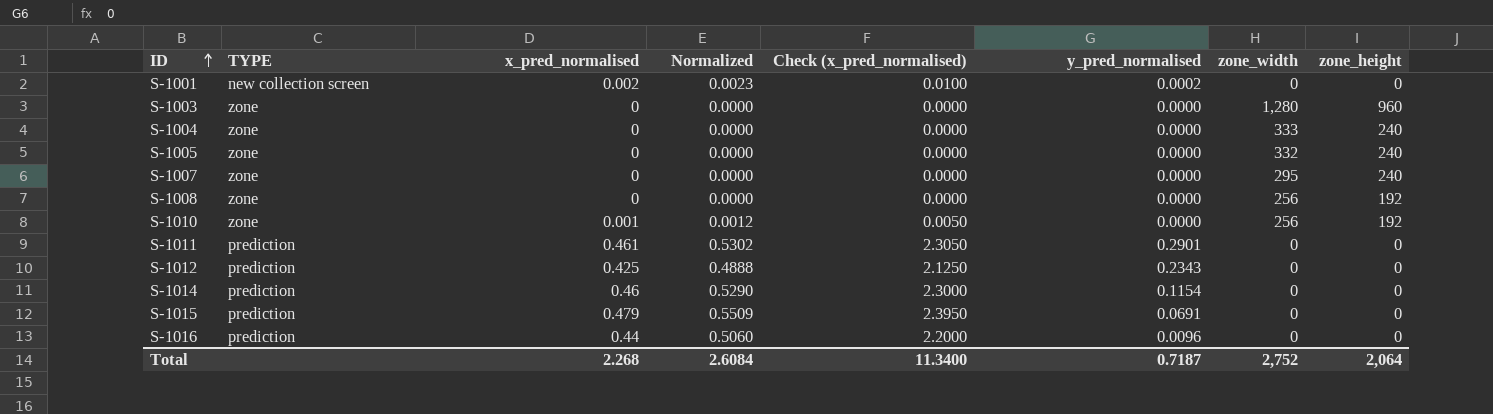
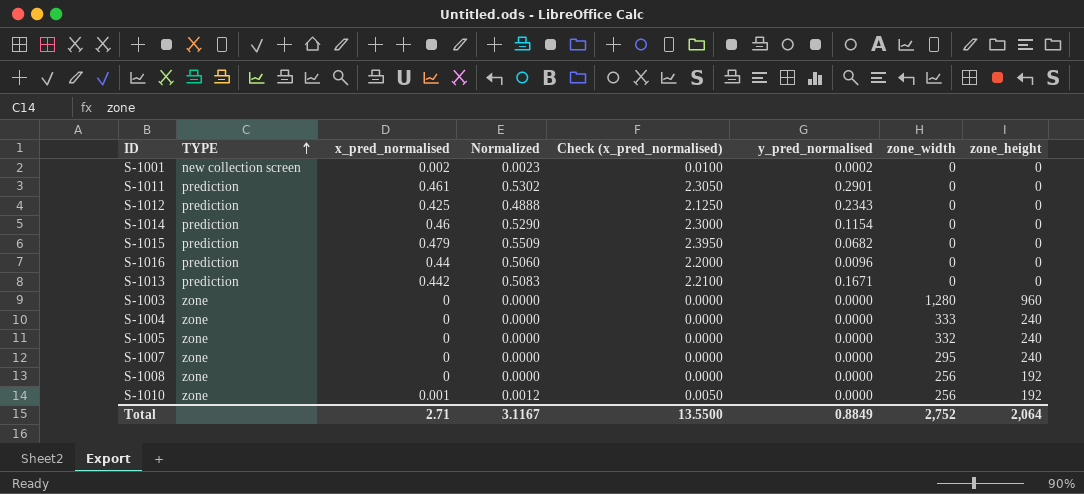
row order: ID ascending -> TYPE ascending
S-1015 | y_pred_normalised: 0.0691 -> 0.0682
row S-1013: none -> prediction | 0.442 | 0.5083 | 2.2100 | 0.1671 | 0 | 0
Total | x_pred_normalised: 2.268 -> 2.71
Total | Normalized: 2.6084 -> 3.1167
Total | Check (x_pred_normalised): 11.3400 -> 13.5500
Total | y_pred_normalised: 0.7187 -> 0.8849

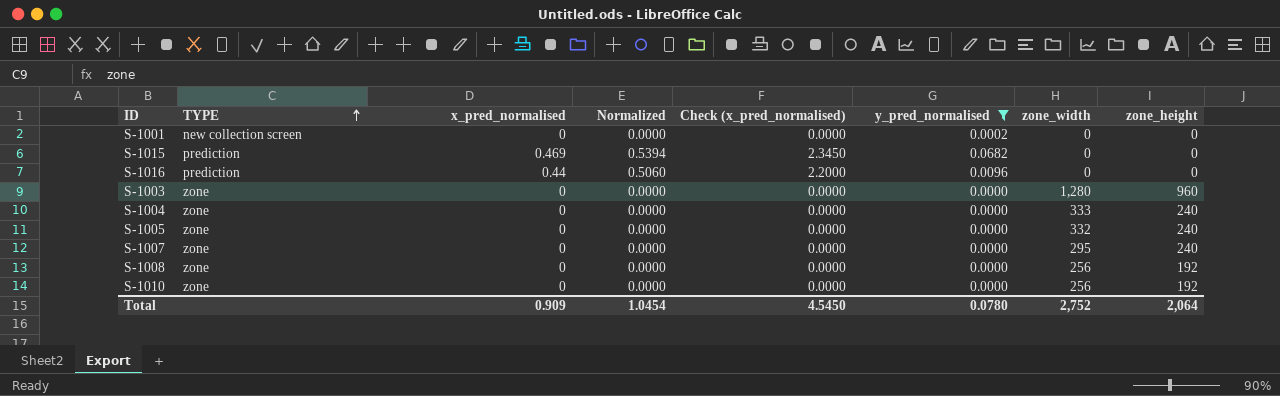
filter: none -> y_pred_normalised <= 0.0682
S-1001 | x_pred_normalised: 0.002 -> 0
S-1001 | Normalized: 0.0023 -> 0.0000
S-1001 | Check (x_pred_normalised): 0.0100 -> 0.0000
S-1015 | x_pred_normalised: 0.479 -> 0.469
S-1015 | Normalized: 0.5509 -> 0.5394
S-1015 | Check (x_pred_normalised): 2.3950 -> 2.3450
S-1010 | x_pred_normalised: 0.001 -> 0
S-1010 | Normalized: 0.0012 -> 0.0000
S-1010 | Check (x_pred_normalised): 0.0050 -> 0.0000
Total | x_pred_normalised: 2.71 -> 0.909
Total | Normalized: 3.1167 -> 1.0454
Total | Check (x_pred_normalised): 13.5500 -> 4.5450
Total | y_pred_normalised: 0.8849 -> 0.0780

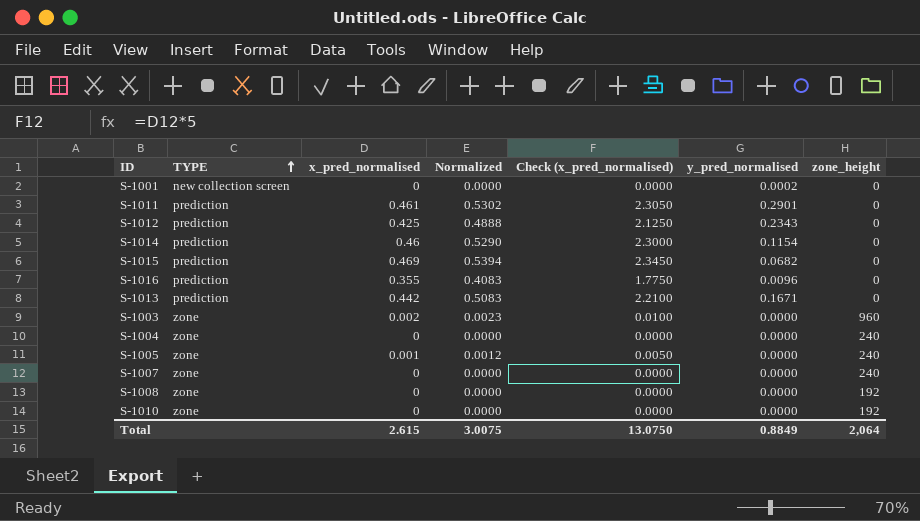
filter: y_pred_normalised <= 0.0682 -> none
column zone_width | position: 7 -> none
S-1016 | x_pred_normalised: 0.44 -> 0.355
S-1016 | Normalized: 0.5060 -> 0.4083
S-1016 | Check (x_pred_normalised): 2.2000 -> 1.7750
S-1003 | x_pred_normalised: 0 -> 0.002
S-1003 | Normalized: 0.0000 -> 0.0023
S-1003 | Check (x_pred_normalised): 0.0000 -> 0.0100
S-1005 | x_pred_normalised: 0 -> 0.001
S-1005 | Normalized: 0.0000 -> 0.0012
S-1005 | Check (x_pred_normalised): 0.0000 -> 0.0050
Total | x_pred_normalised: 0.909 -> 2.615
Total | Normalized: 1.0454 -> 3.0075
Total | Check (x_pred_normalised): 4.5450 -> 13.0750
Total | y_pred_normalised: 0.0780 -> 0.8849

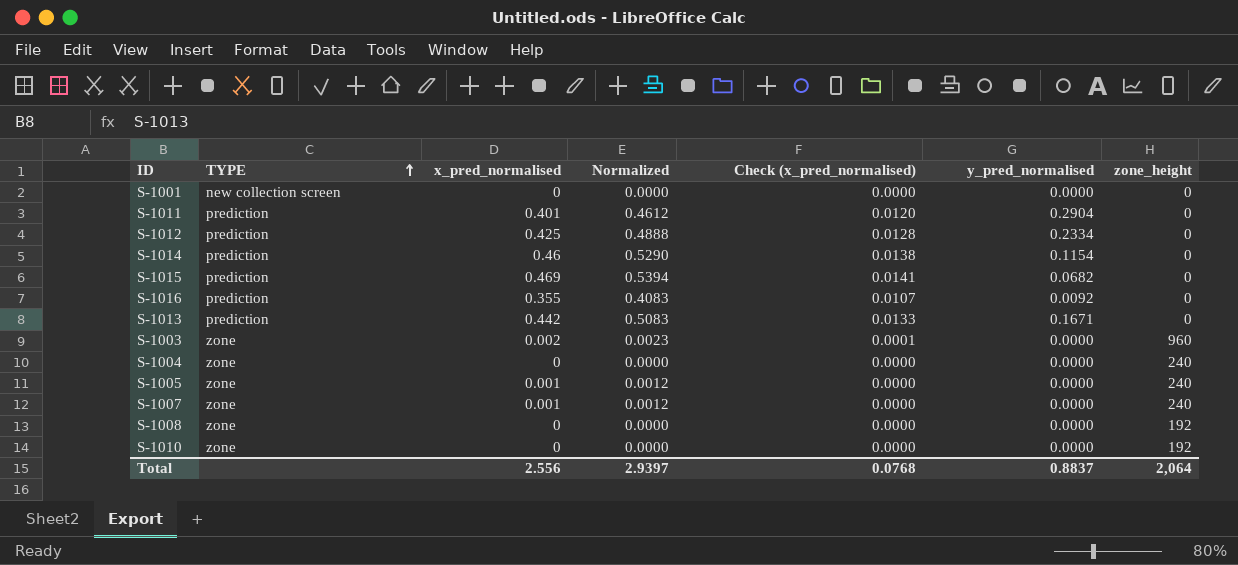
column Check (x_pred_normalised) | formula: [x_pred_normalised] * 5 -> [x_pred_normalised] * 0.03
S-1001 | y_pred_normalised: 0.0002 -> 0.0000
S-1011 | x_pred_normalised: 0.461 -> 0.401
S-1011 | Normalized: 0.5302 -> 0.4612
S-1011 | y_pred_normalised: 0.2901 -> 0.2904
S-1012 | y_pred_normalised: 0.2343 -> 0.2334
S-1016 | y_pred_normalised: 0.0096 -> 0.0092
S-1007 | x_pred_normalised: 0 -> 0.001
S-1007 | Normalized: 0.0000 -> 0.0012
Total | x_pred_normalised: 2.615 -> 2.556
Total | Normalized: 3.0075 -> 2.9397
Total | Check (x_pred_normalised): 13.0750 -> 0.0768
Total | y_pred_normalised: 0.8849 -> 0.8837

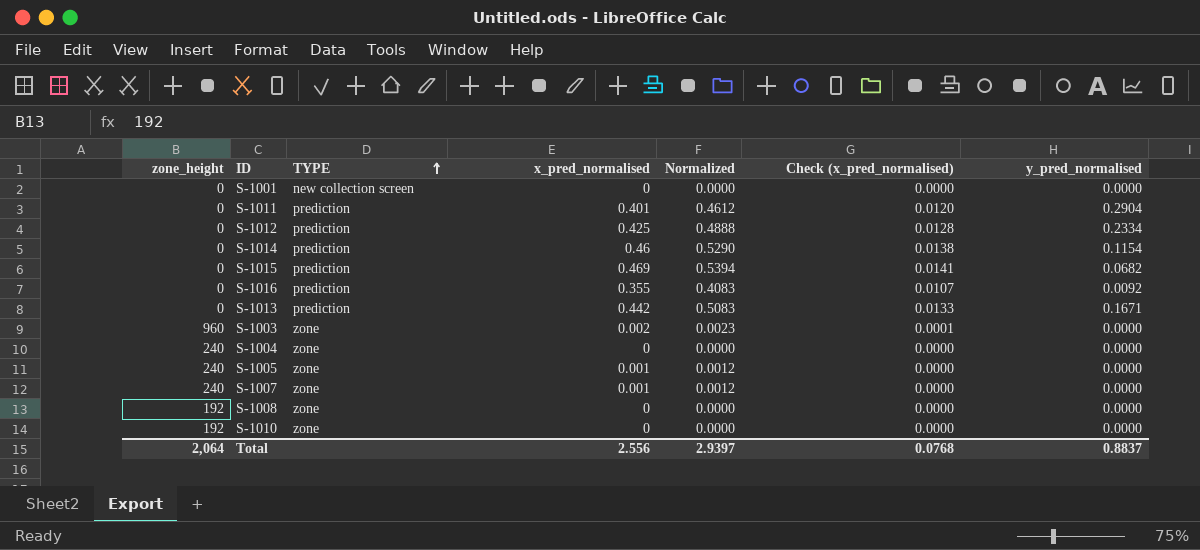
column zone_height | position: 7 -> 1

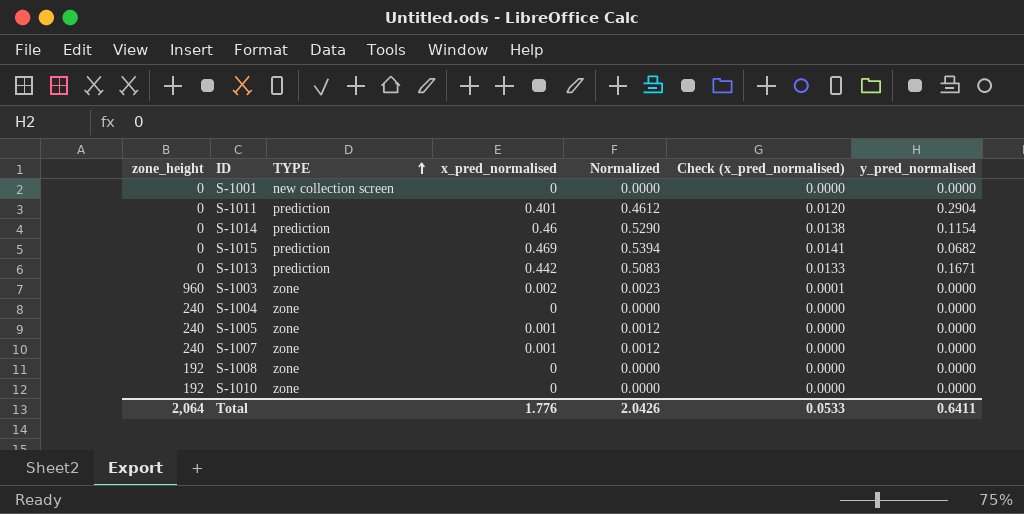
row S-1012: 0 | prediction | 0.425 | 0.4888 | 0.0128 | 0.2334 -> none
row S-1016: 0 | prediction | 0.355 | 0.4083 | 0.0107 | 0.0092 -> none
Total | x_pred_normalised: 2.556 -> 1.776
Total | Normalized: 2.9397 -> 2.0426
Total | Check (x_pred_normalised): 0.0768 -> 0.0533
Total | y_pred_normalised: 0.8837 -> 0.6411

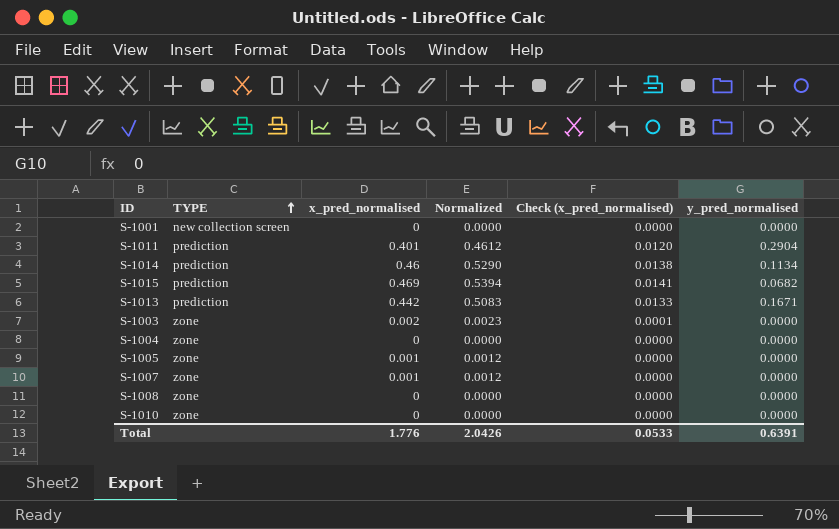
column zone_height | position: 1 -> none
S-1014 | y_pred_normalised: 0.1154 -> 0.1134
Total | y_pred_normalised: 0.6411 -> 0.6391

